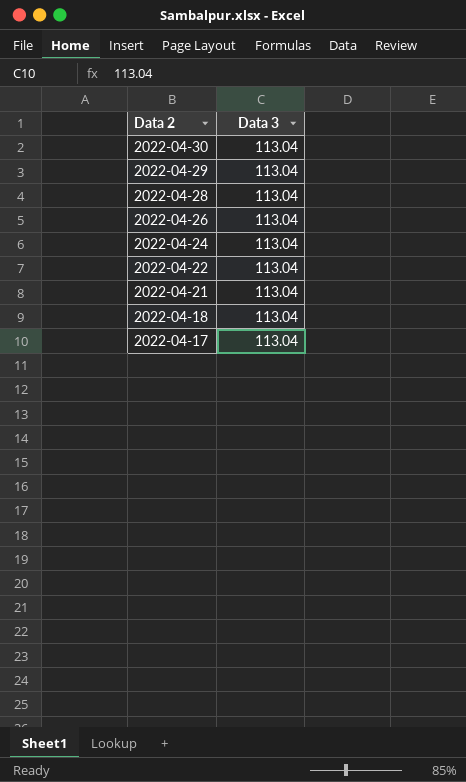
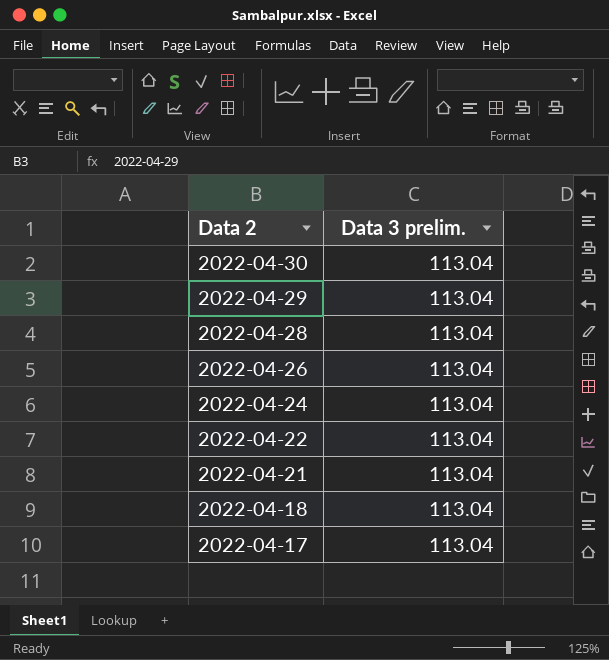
column name: Data 3 -> Data 3 prelim.

